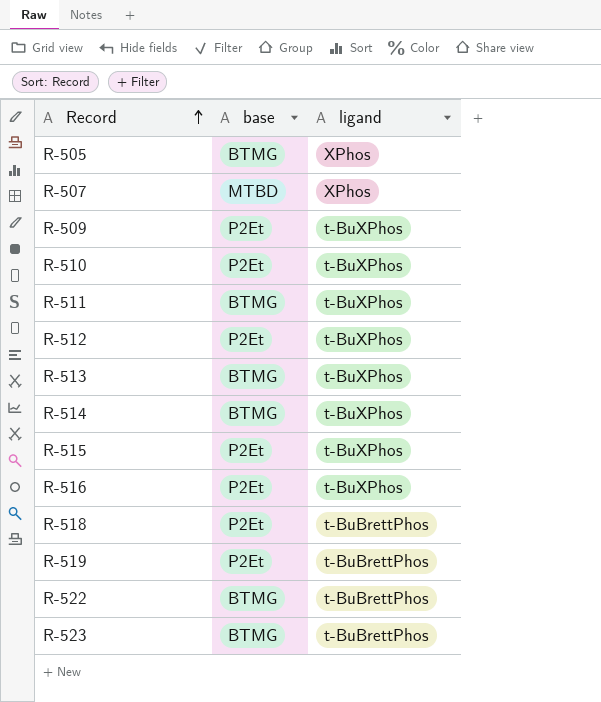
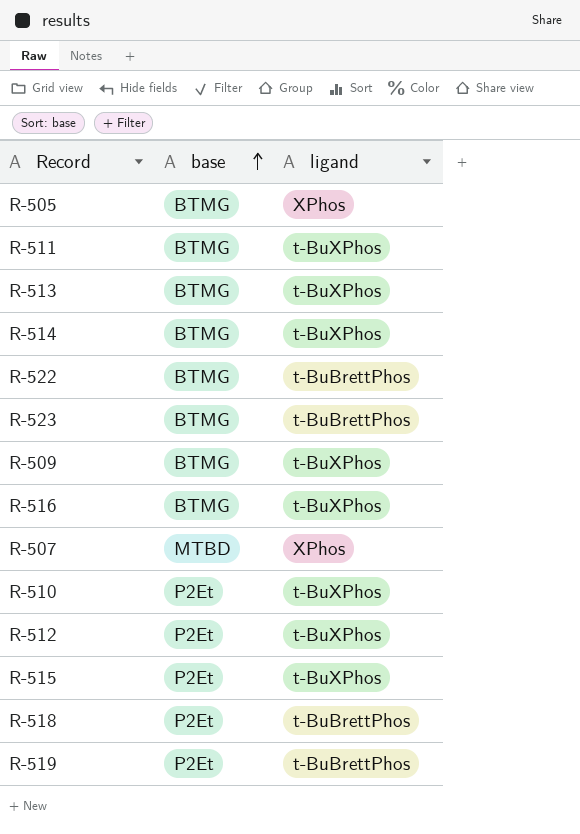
row order: Record ascending -> base ascending
R-509 | base: P2Et -> BTMG
R-516 | base: P2Et -> BTMG

